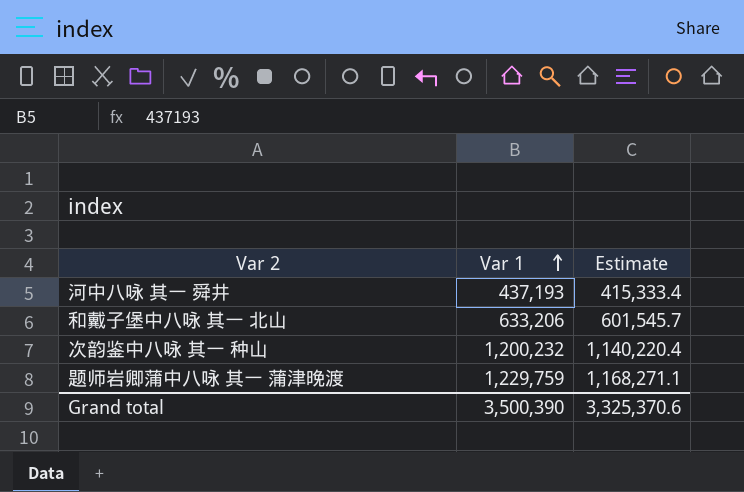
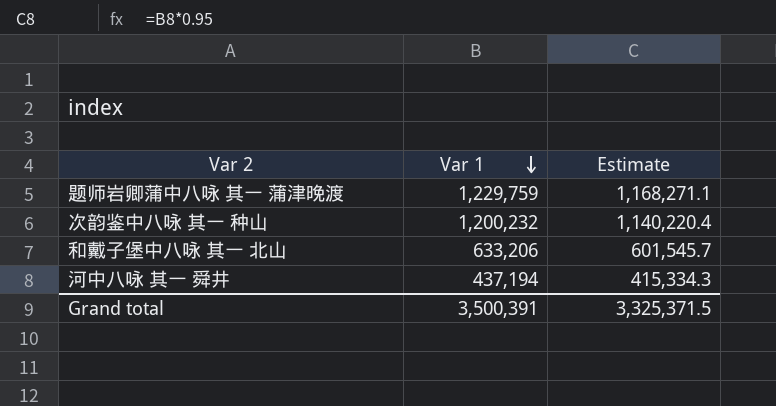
row order: Var 1 ascending -> Var 1 descending
河中八咏 其一 舜井 | Var 1: 437,193 -> 437,194
河中八咏 其一 舜井 | Estimate: 415,333.4 -> 415,334.3
Grand total | Var 1: 3,500,390 -> 3,500,391
Grand total | Estimate: 3,325,370.6 -> 3,325,371.5

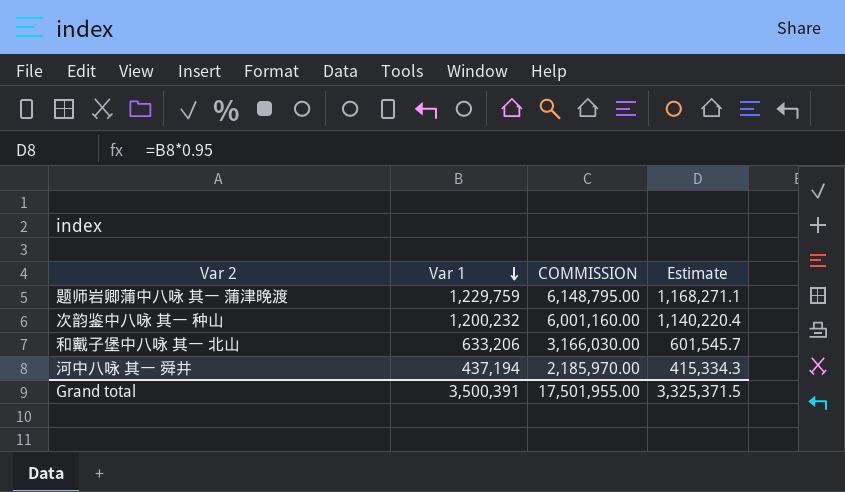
column COMMISSION | formula: none -> [Var 1] * 5

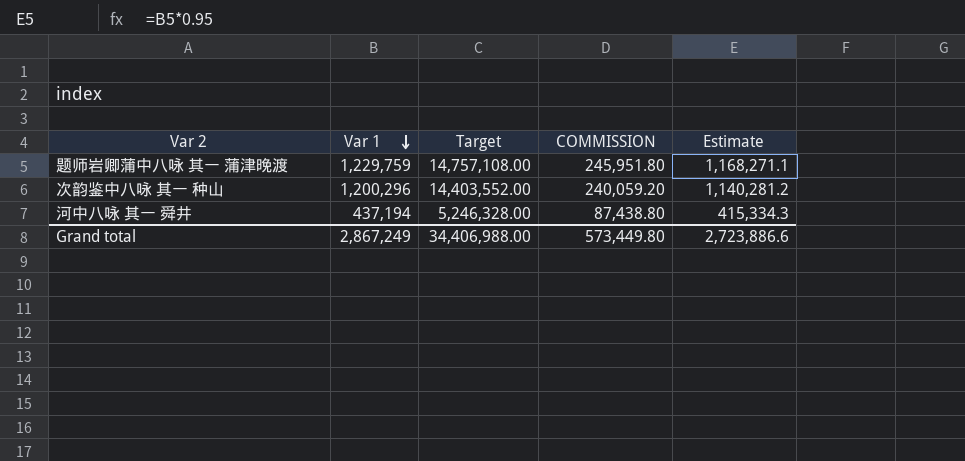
column Target | formula: none -> [Var 1] * 12
column COMMISSION | formula: [Var 1] * 5 -> [Var 1] * 0.2
row 和戴子堡中八咏 其一 北山: 633,206 | 3,166,030.00 | 601,545.7 -> none
次韵鉴中八咏 其一 种山 | Var 1: 1,200,232 -> 1,200,296
次韵鉴中八咏 其一 种山 | Estimate: 1,140,220.4 -> 1,140,281.2
Grand total | Var 1: 3,500,391 -> 2,867,249
Grand total | COMMISSION: 17,501,955.00 -> 573,449.80
Grand total | Estimate: 3,325,371.5 -> 2,723,886.6

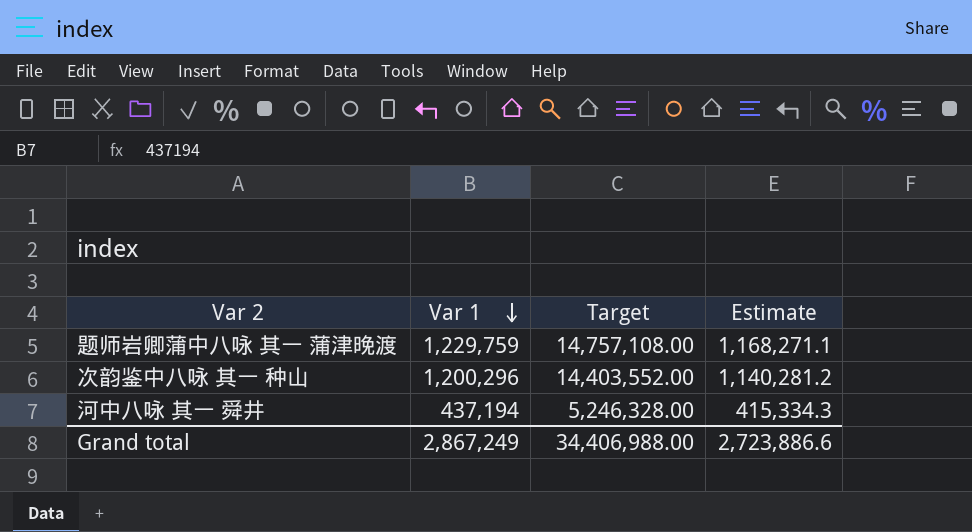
column COMMISSION | formula: [Var 1] * 0.2 -> none

